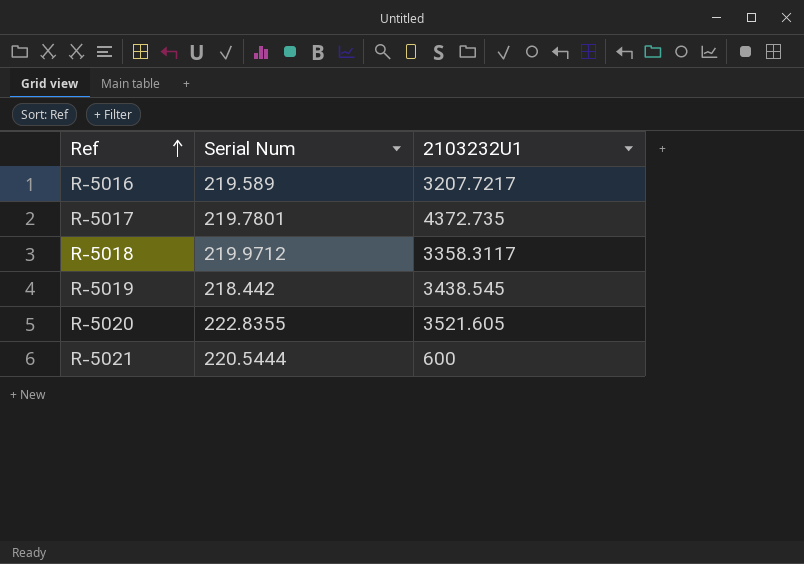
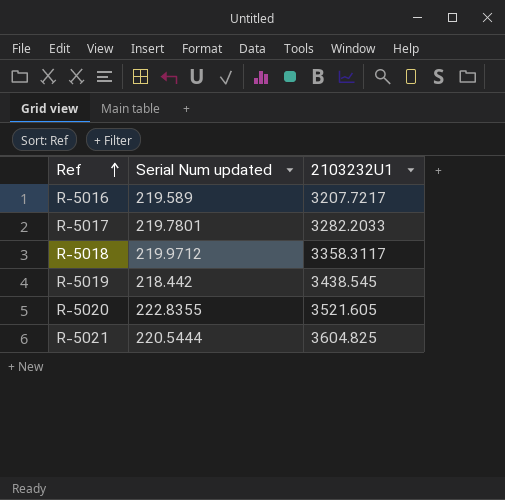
column name: Serial Num -> Serial Num updated
R-5017 | 2103232U1: 4372.735 -> 3282.2033
R-5021 | 2103232U1: 600 -> 3604.825

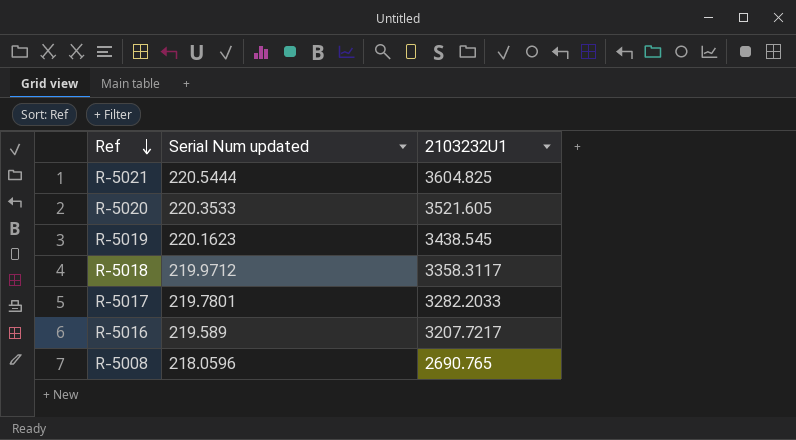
row order: Ref ascending -> Ref descending
R-5020 | Serial Num updated: 222.8355 -> 220.3533
R-5019 | Serial Num updated: 218.442 -> 220.1623
row R-5008: none -> 218.0596 | 2690.765

